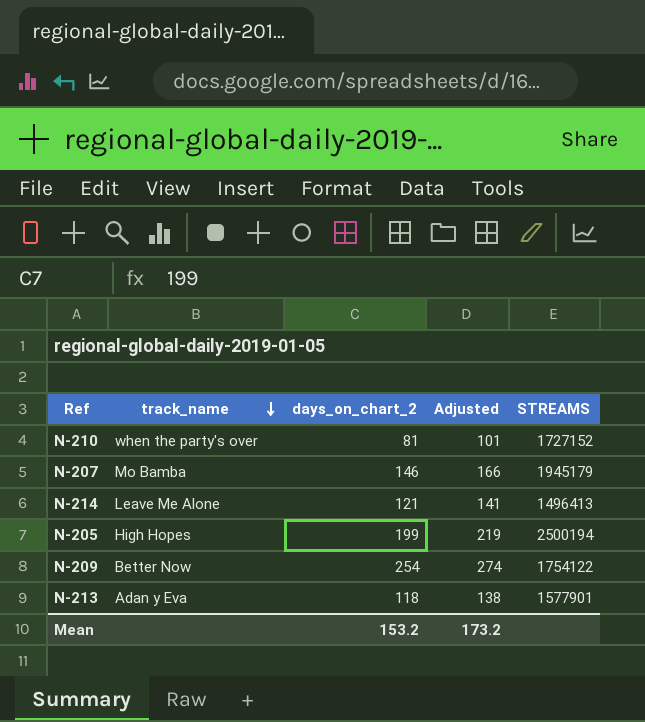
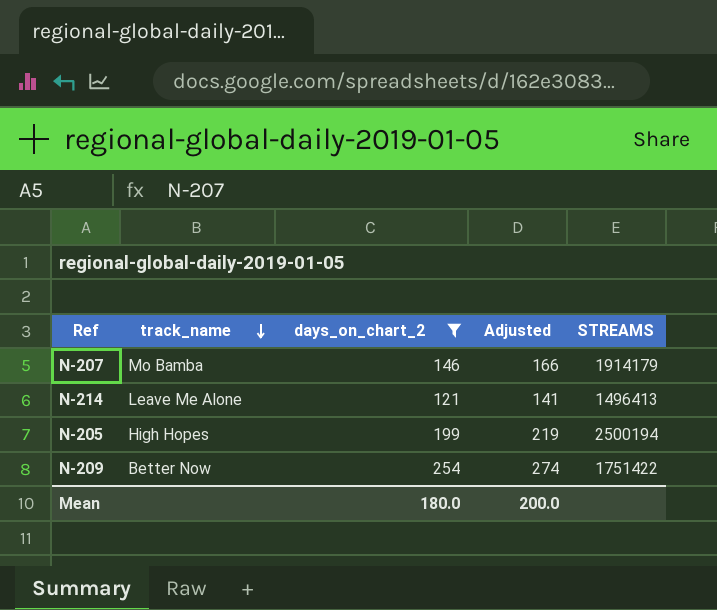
filter: none -> days_on_chart_2 >= 121
N-207 | STREAMS: 1945179 -> 1914179
N-209 | STREAMS: 1754122 -> 1751422
Mean | days_on_chart_2: 153.2 -> 180.0
Mean | Adjusted: 173.2 -> 200.0

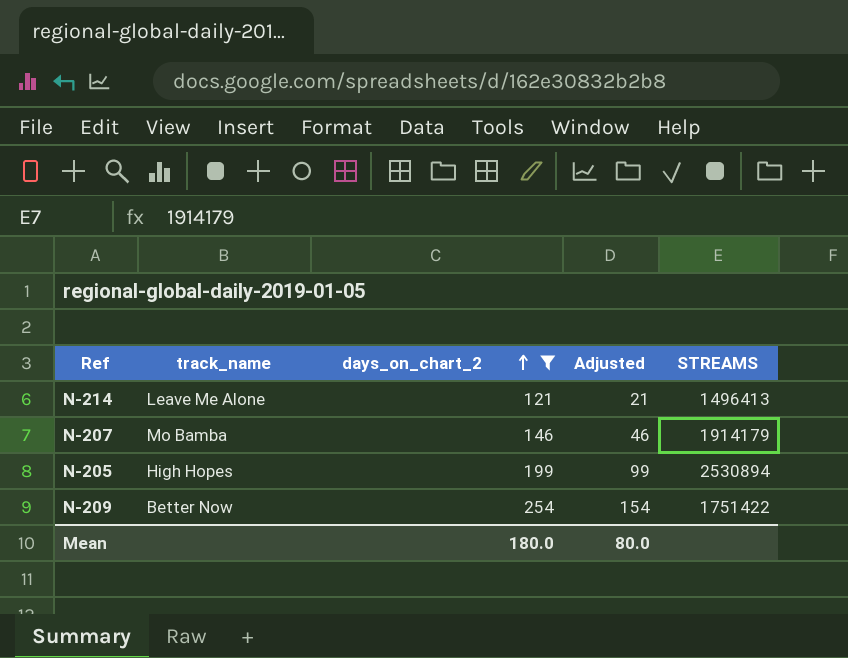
row order: track_name descending -> days_on_chart_2 ascending
column Adjusted | formula: [days_on_chart_2] + 20 -> [days_on_chart_2] - 100
N-205 | STREAMS: 2500194 -> 2530894
Mean | Adjusted: 200.0 -> 80.0

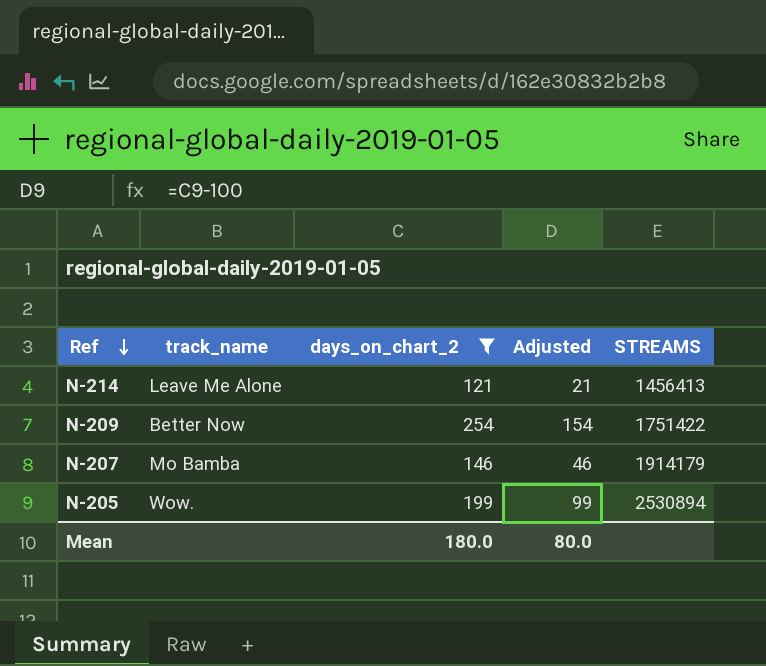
row order: days_on_chart_2 ascending -> Ref descending
N-214 | STREAMS: 1496413 -> 1456413
N-205 | track_name: High Hopes -> Wow.

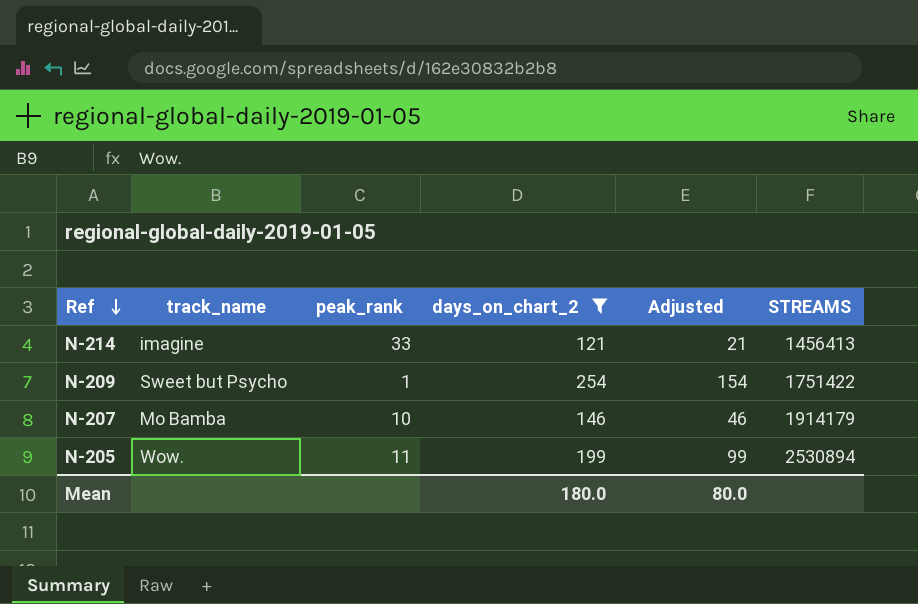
column peak_rank | position: none -> 3
N-214 | track_name: Leave Me Alone -> imagine
N-209 | track_name: Better Now -> Sweet but Psycho

